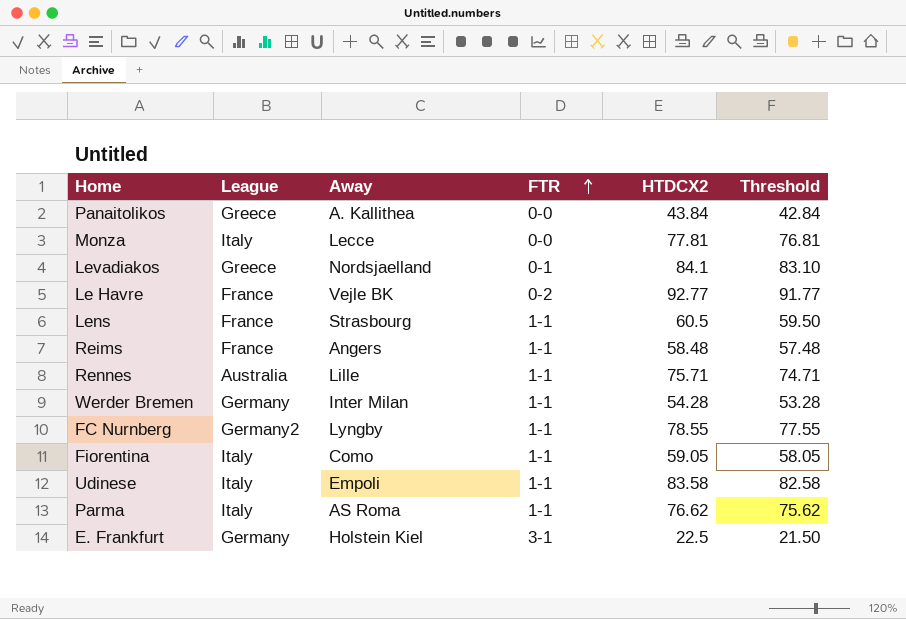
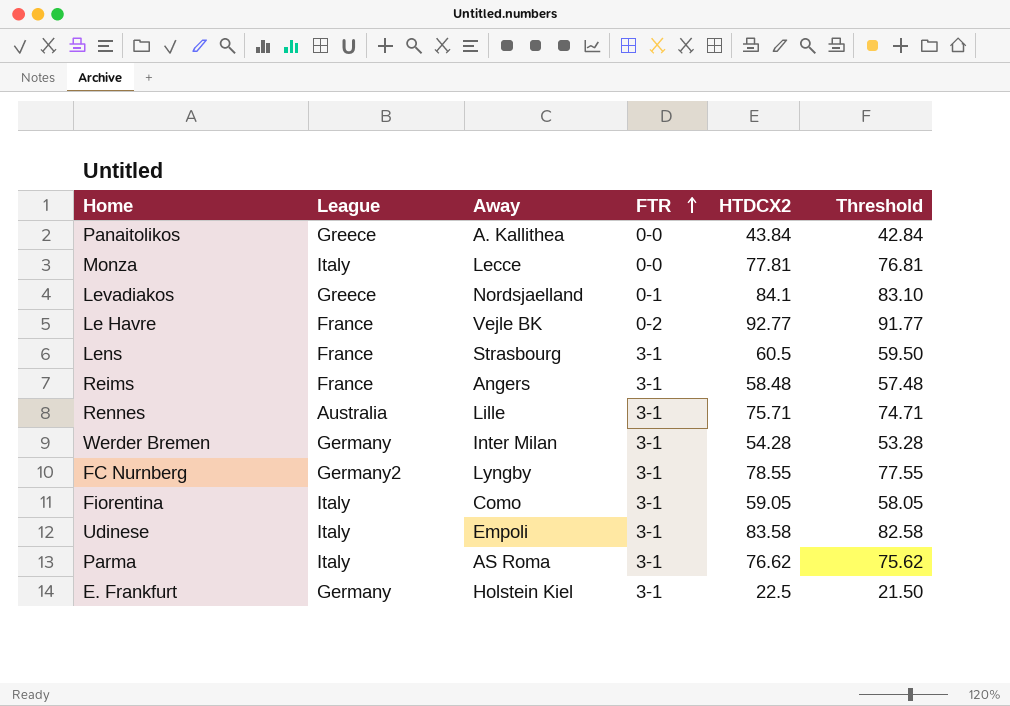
Lens | FTR: 1-1 -> 3-1
Reims | FTR: 1-1 -> 3-1
Rennes | FTR: 1-1 -> 3-1
Werder Bremen | FTR: 1-1 -> 3-1
FC Nurnberg | FTR: 1-1 -> 3-1
Fiorentina | FTR: 1-1 -> 3-1
Udinese | FTR: 1-1 -> 3-1
Parma | FTR: 1-1 -> 3-1

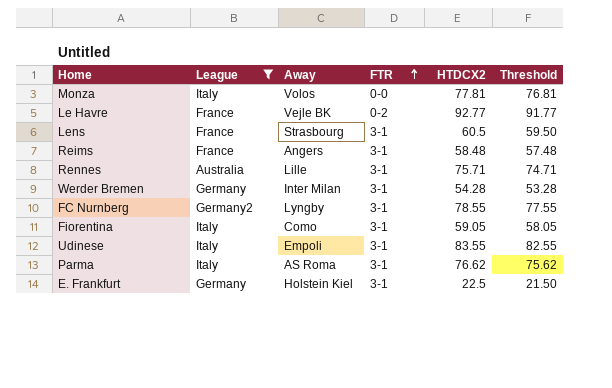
filter: none -> League != Greece
Monza | Away: Lecce -> Volos
Udinese | HTDCX2: 83.58 -> 83.55
Udinese | Threshold: 82.58 -> 82.55

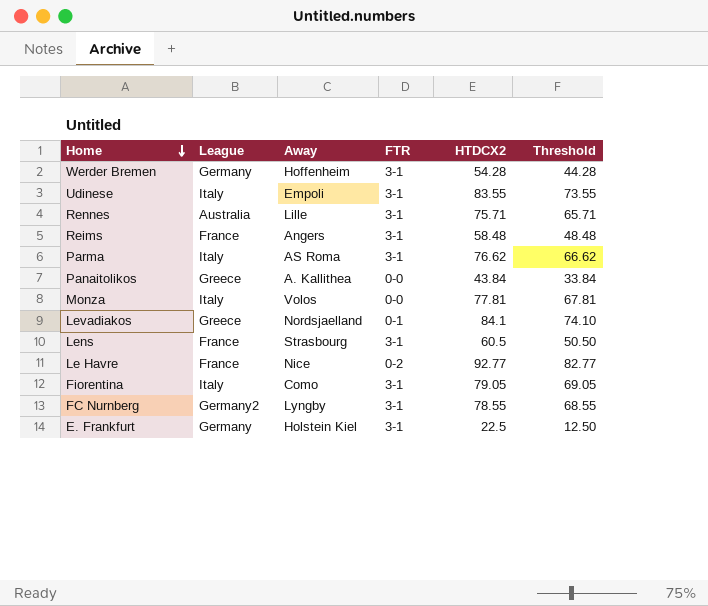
filter: League != Greece -> none
row order: FTR ascending -> Home descending
column Threshold | formula: [HTDCX2] - 1 -> [HTDCX2] - 10
Werder Bremen | Away: Inter Milan -> Hoffenheim
Le Havre | Away: Vejle BK -> Nice
Fiorentina | HTDCX2: 59.05 -> 79.05

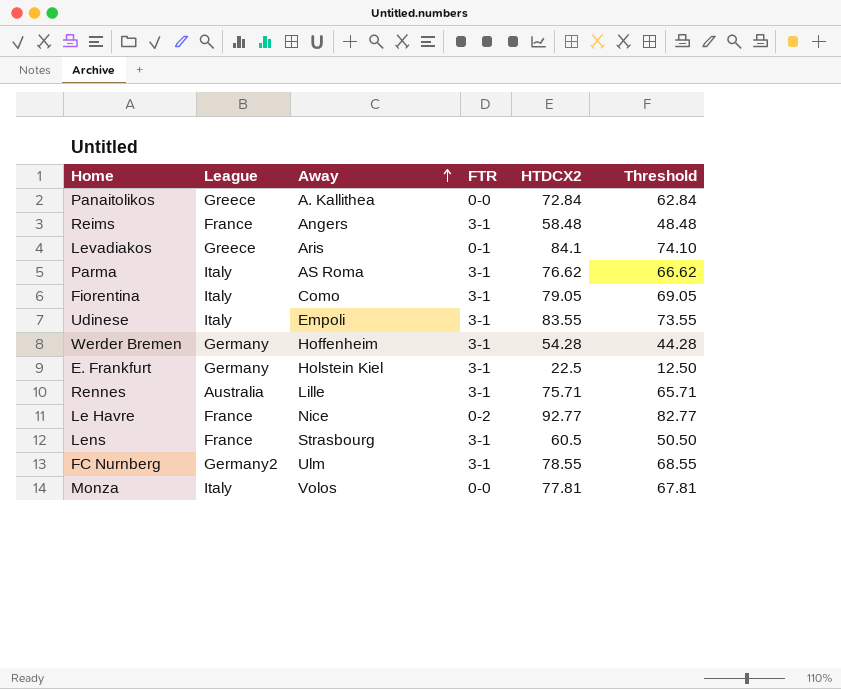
row order: Home descending -> Away ascending
Panaitolikos | HTDCX2: 43.84 -> 72.84
Panaitolikos | Threshold: 33.84 -> 62.84
Levadiakos | Away: Nordsjaelland -> Aris
FC Nurnberg | Away: Lyngby -> Ulm

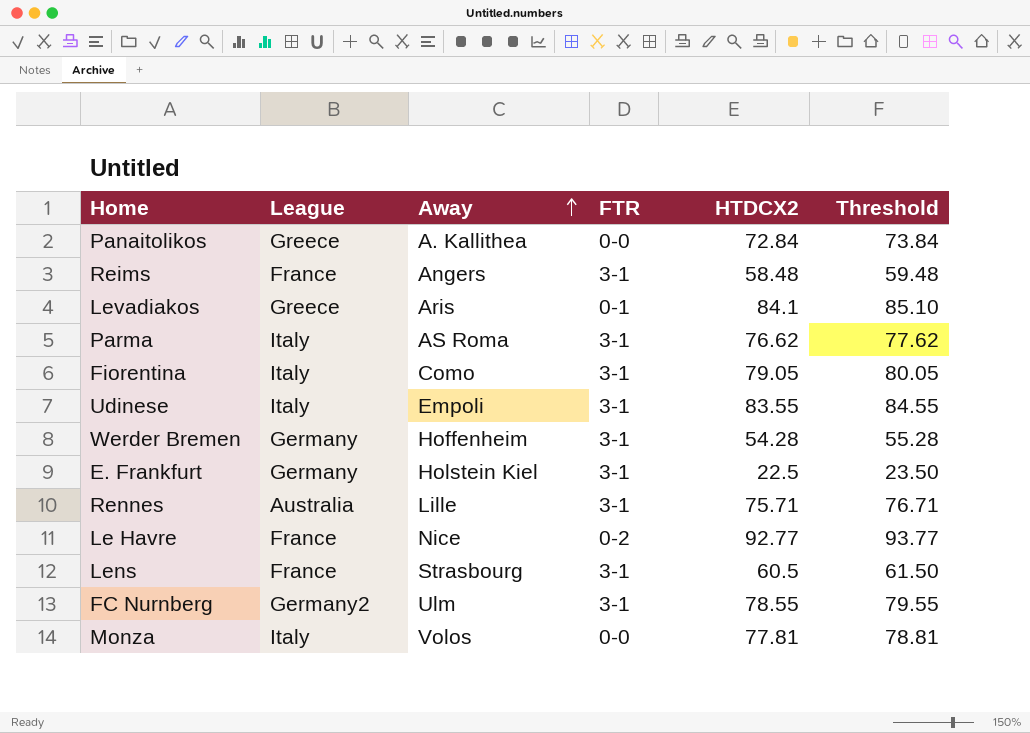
column Threshold | formula: [HTDCX2] - 10 -> [HTDCX2] + 1

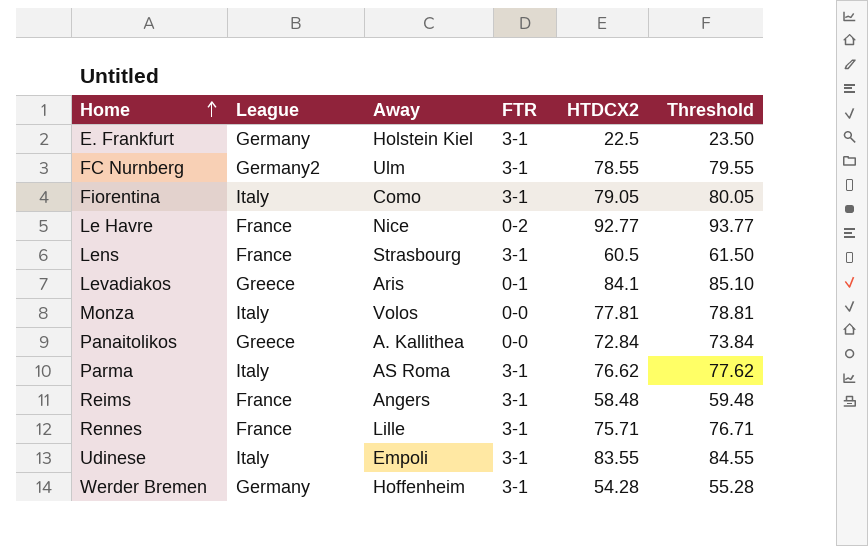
row order: Away ascending -> Home ascending
Rennes | League: Australia -> France

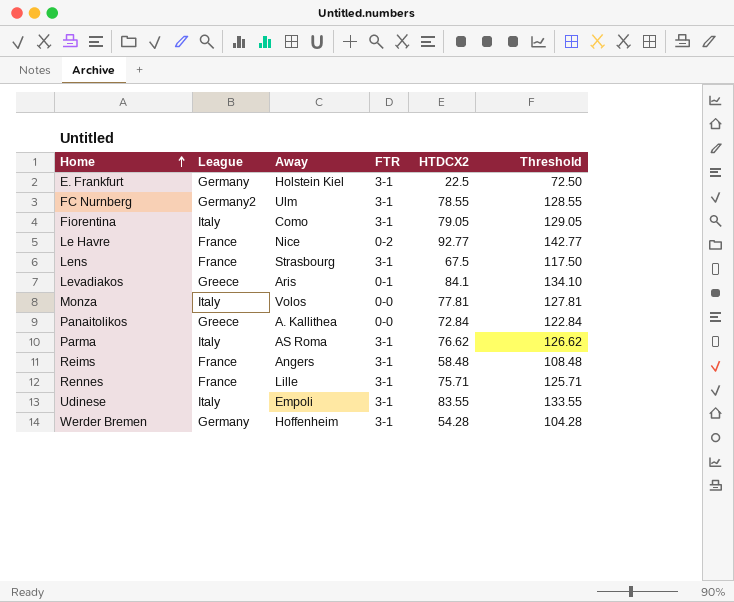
column Threshold | formula: [HTDCX2] + 1 -> [HTDCX2] + 50
Lens | HTDCX2: 60.5 -> 67.5

